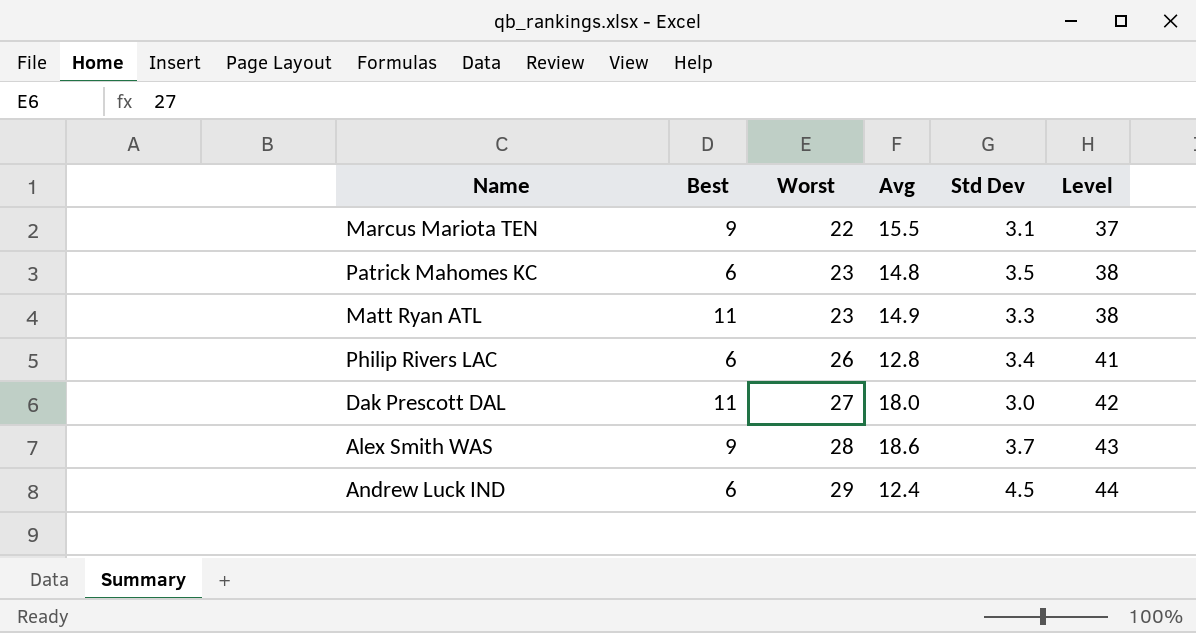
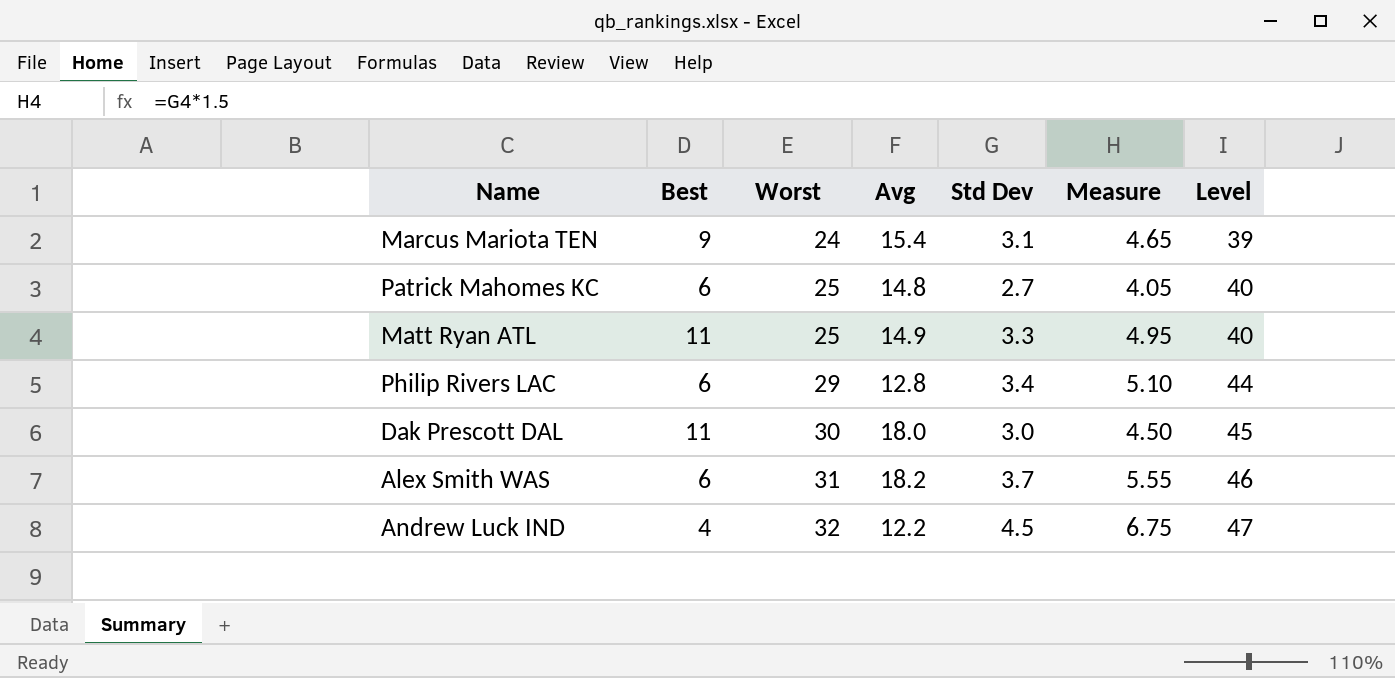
column Measure | formula: none -> [Std Dev] * 1.5
Marcus Mariota TEN | Worst: 22 -> 24
Marcus Mariota TEN | Avg: 15.5 -> 15.4
Marcus Mariota TEN | Level: 37 -> 39
Patrick Mahomes KC | Worst: 23 -> 25
Patrick Mahomes KC | Std Dev: 3.5 -> 2.7
Patrick Mahomes KC | Level: 38 -> 40
Matt Ryan ATL | Worst: 23 -> 25
Matt Ryan ATL | Level: 38 -> 40
Philip Rivers LAC | Worst: 26 -> 29
Philip Rivers LAC | Level: 41 -> 44
Dak Prescott DAL | Worst: 27 -> 30
Dak Prescott DAL | Level: 42 -> 45
Alex Smith WAS | Best: 9 -> 6
Alex Smith WAS | Worst: 28 -> 31
Alex Smith WAS | Avg: 18.6 -> 18.2
Alex Smith WAS | Level: 43 -> 46
Andrew Luck IND | Best: 6 -> 4
Andrew Luck IND | Worst: 29 -> 32
Andrew Luck IND | Avg: 12.4 -> 12.2
Andrew Luck IND | Level: 44 -> 47

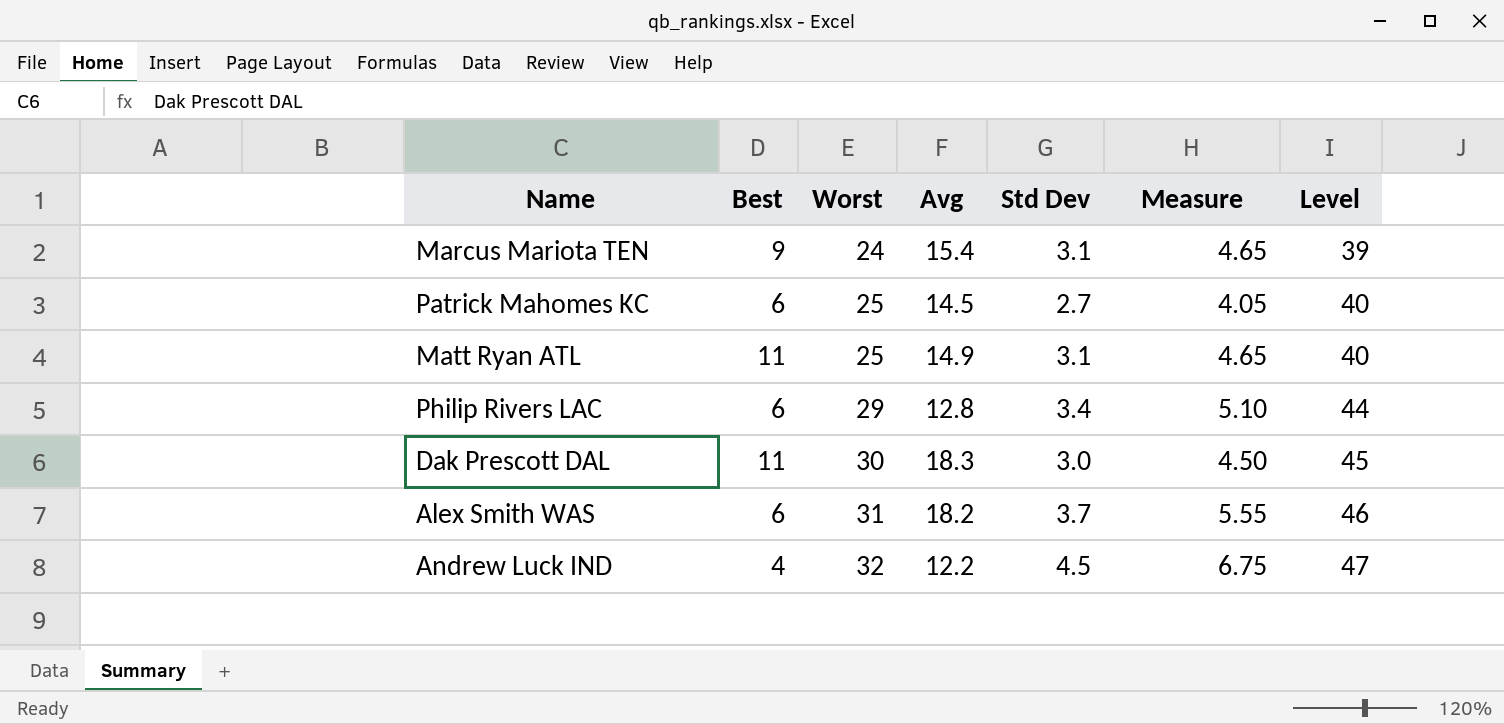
Patrick Mahomes KC | Avg: 14.8 -> 14.5
Matt Ryan ATL | Std Dev: 3.3 -> 3.1
Matt Ryan ATL | Measure: 4.95 -> 4.65
Dak Prescott DAL | Avg: 18.0 -> 18.3

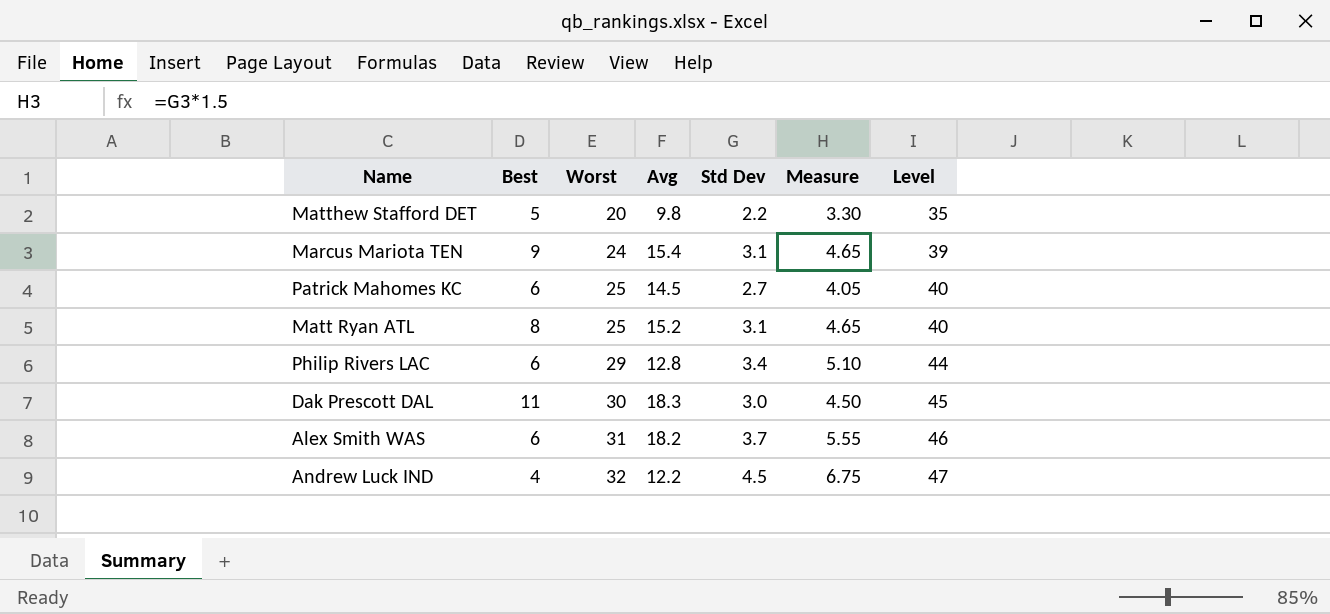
row Matthew Stafford DET: none -> 5 | 20 | 9.8 | 2.2 | 3.30 | 35
Matt Ryan ATL | Best: 11 -> 8
Matt Ryan ATL | Avg: 14.9 -> 15.2

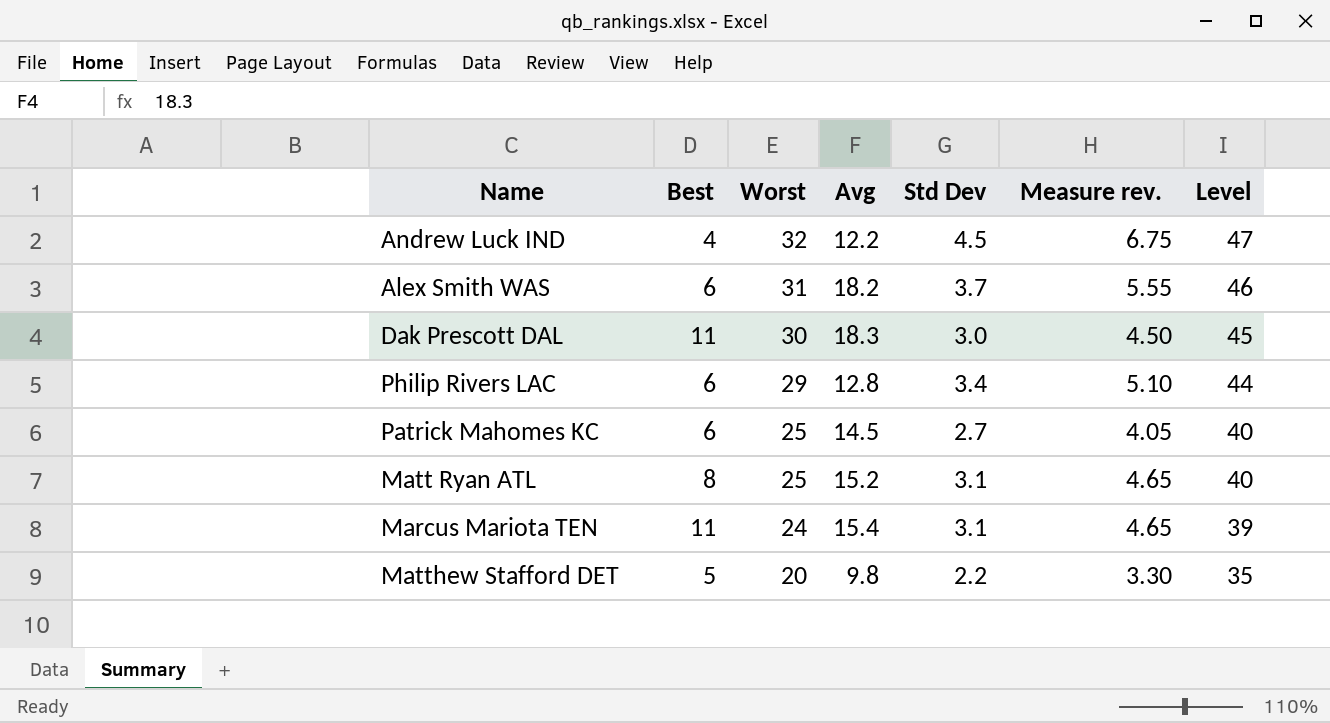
row order: Worst ascending -> Worst descending
column name: Measure -> Measure rev.
Marcus Mariota TEN | Best: 9 -> 11

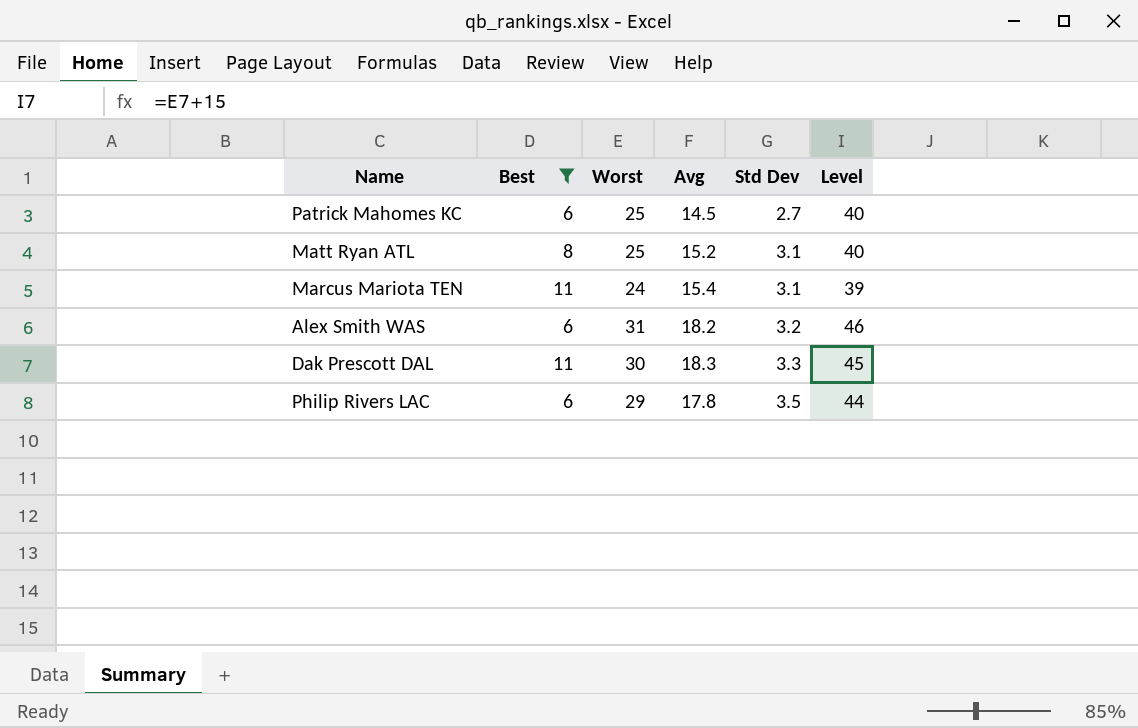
filter: none -> Best >= 6
row order: Worst descending -> Std Dev ascending
column Measure rev. | formula: [Std Dev] * 1.5 -> none
Alex Smith WAS | Std Dev: 3.7 -> 3.2
Dak Prescott DAL | Std Dev: 3.0 -> 3.3
Philip Rivers LAC | Avg: 12.8 -> 17.8
Philip Rivers LAC | Std Dev: 3.4 -> 3.5

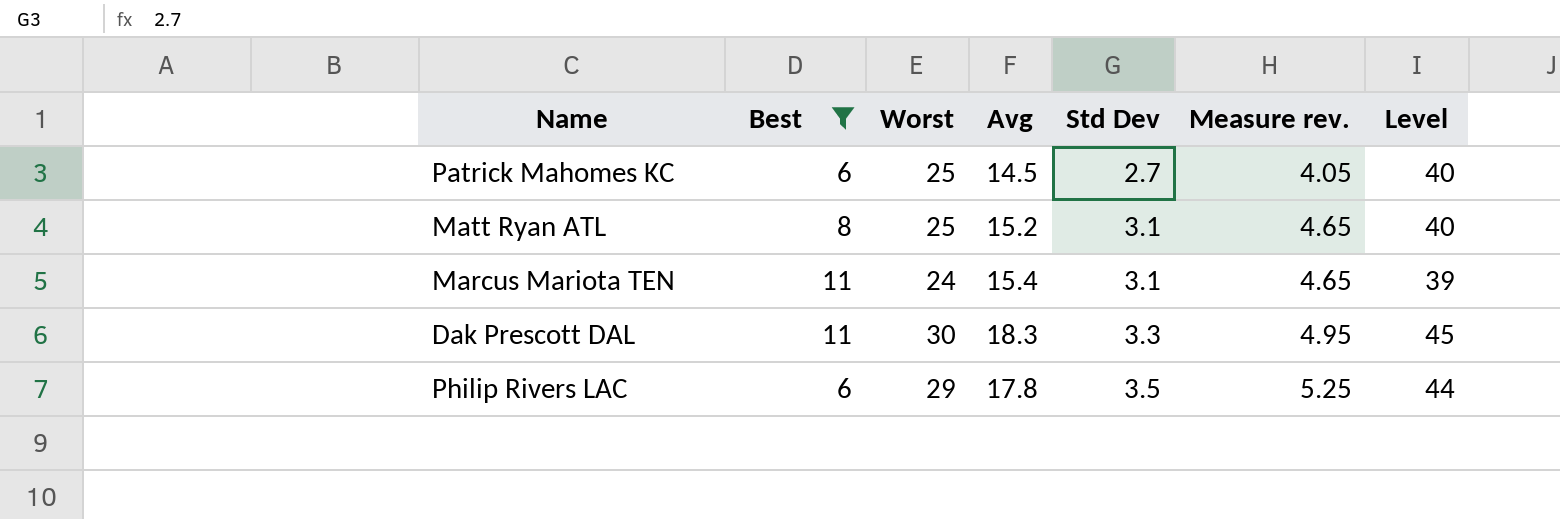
column Measure rev. | formula: none -> [Std Dev] * 1.5
row Alex Smith WAS: 6 | 31 | 18.2 | 3.2 | 46 -> none

